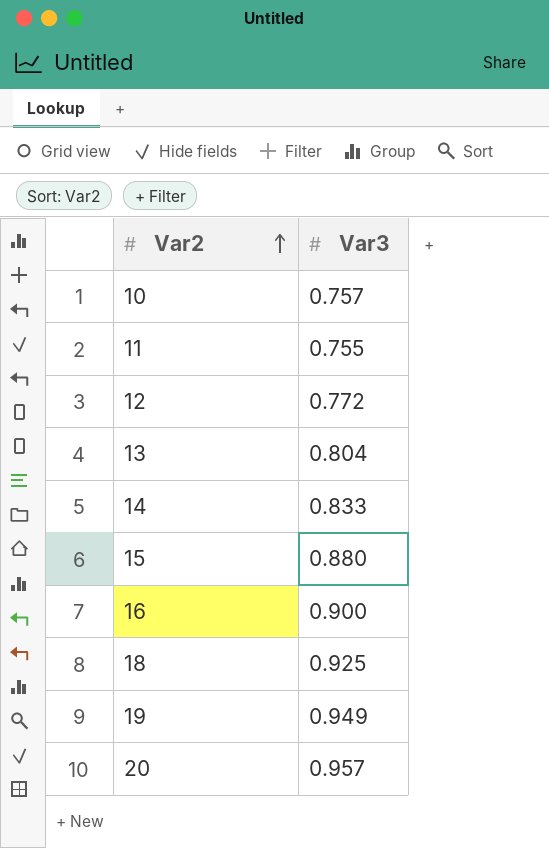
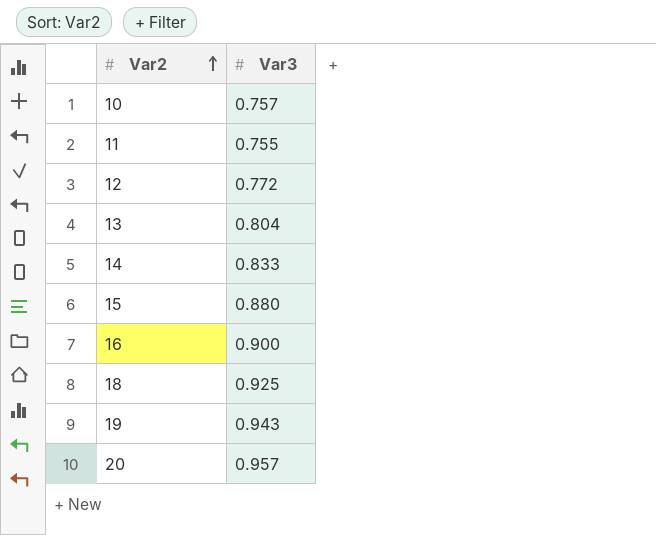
19 | Var3: 0.949 -> 0.943

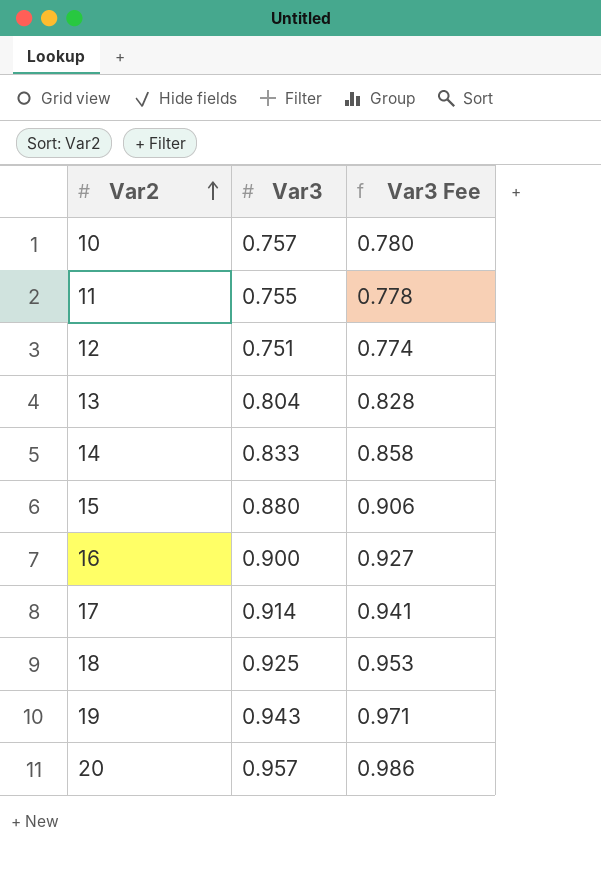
column Var3 Fee | formula: none -> [Var3] * 1.03
12 | Var3: 0.772 -> 0.751
row 17: none -> 0.914 | 0.941

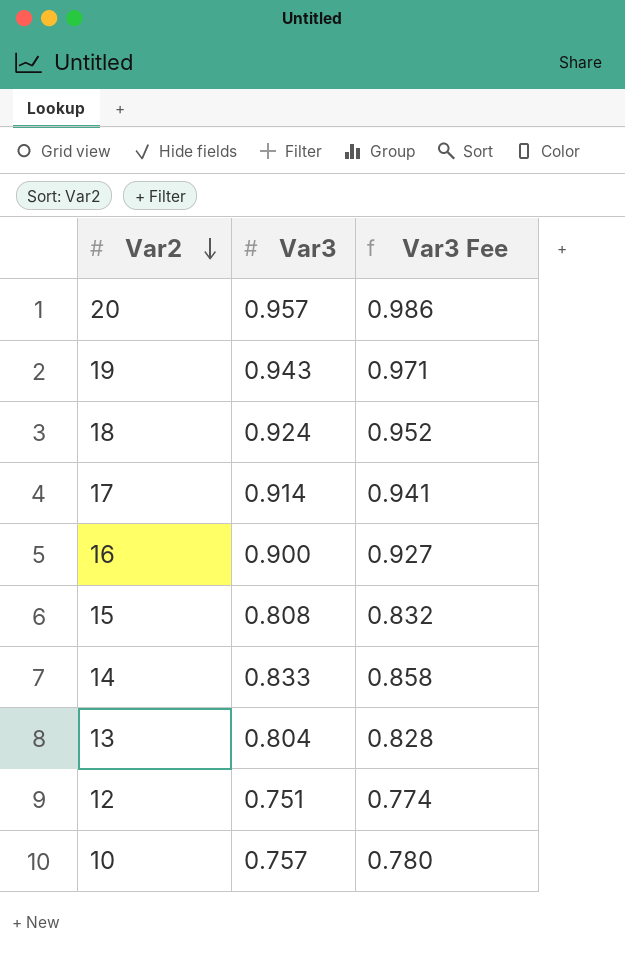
row order: Var2 ascending -> Var2 descending
row 11: 0.755 | 0.778 -> none
18 | Var3: 0.925 -> 0.924
18 | Var3 Fee: 0.953 -> 0.952
15 | Var3: 0.880 -> 0.808
15 | Var3 Fee: 0.906 -> 0.832

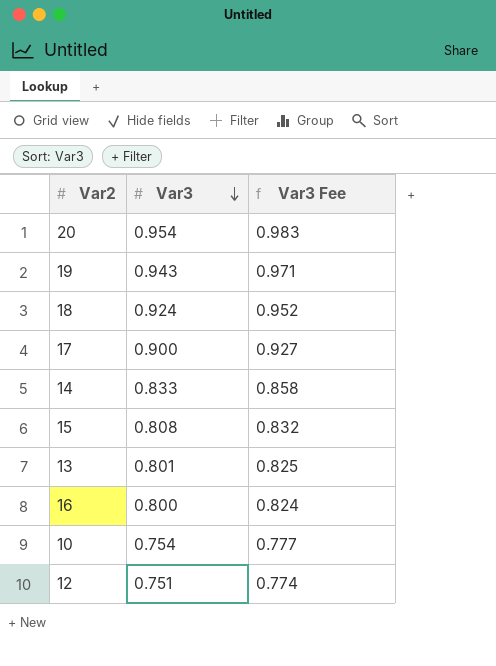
row order: Var2 descending -> Var3 descending
20 | Var3: 0.957 -> 0.954
20 | Var3 Fee: 0.986 -> 0.983
17 | Var3: 0.914 -> 0.900
17 | Var3 Fee: 0.941 -> 0.927
13 | Var3: 0.804 -> 0.801
13 | Var3 Fee: 0.828 -> 0.825
16 | Var3: 0.900 -> 0.800
16 | Var3 Fee: 0.927 -> 0.824
10 | Var3: 0.757 -> 0.754
10 | Var3 Fee: 0.780 -> 0.777

